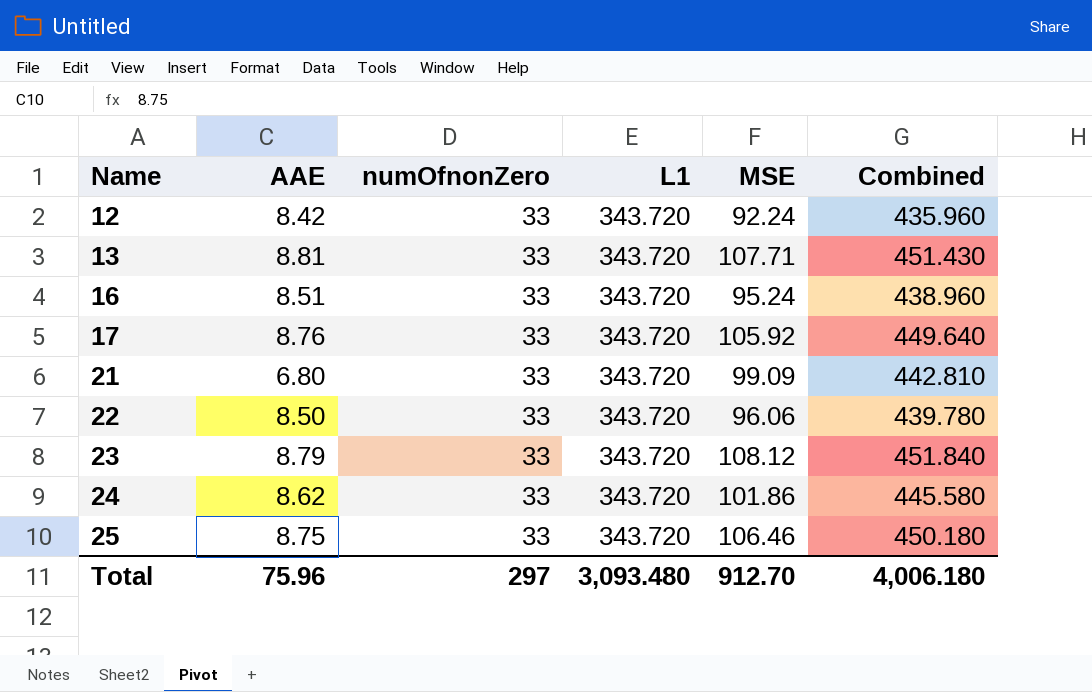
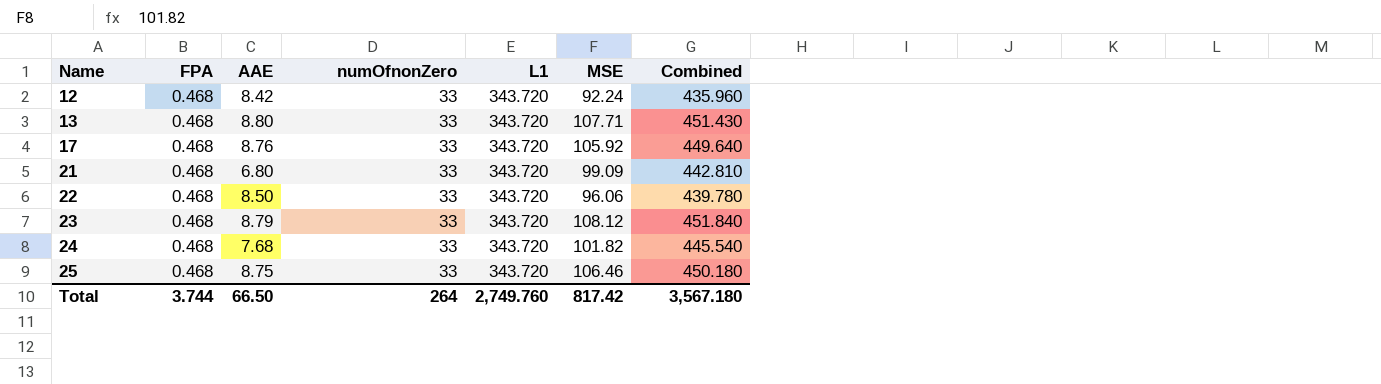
column FPA | position: none -> 2
row 16: 8.51 | 33 | 343.720 | 95.24 | 438.960 -> none
13 | AAE: 8.81 -> 8.80
24 | AAE: 8.62 -> 7.68
24 | MSE: 101.86 -> 101.82
24 | Combined: 445.580 -> 445.540
Total | AAE: 75.96 -> 66.50
Total | numOfnonZero: 297 -> 264
Total | L1: 3,093.480 -> 2,749.760
Total | MSE: 912.70 -> 817.42
Total | Combined: 4,006.180 -> 3,567.180

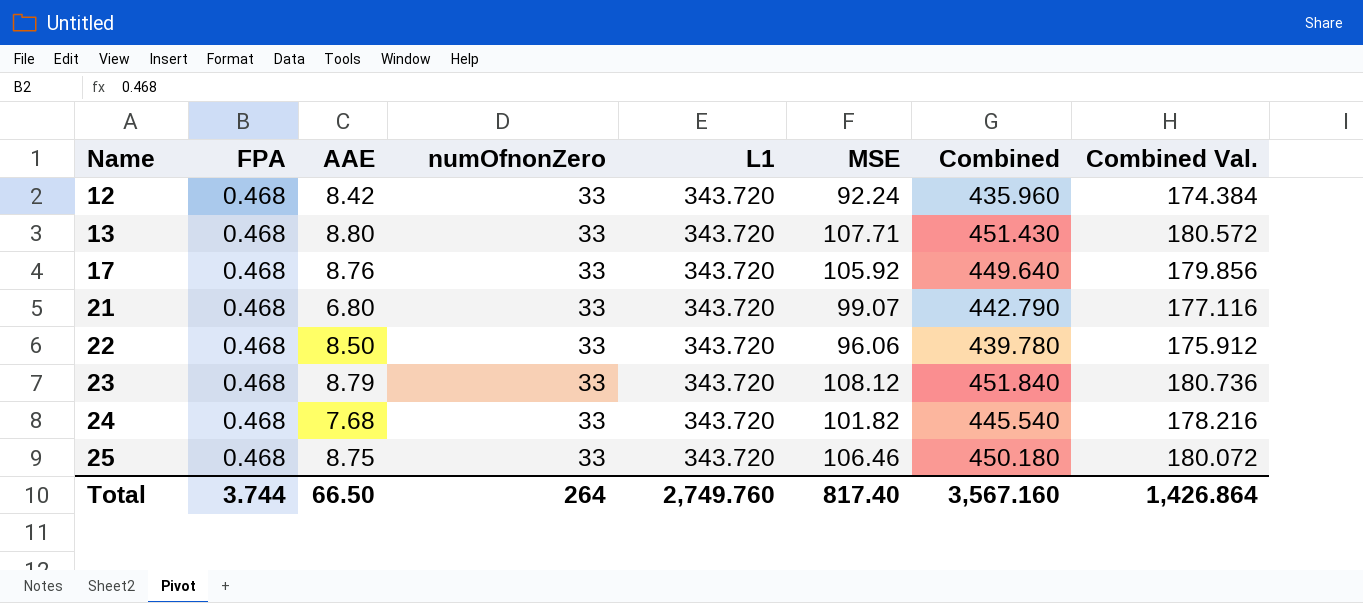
column Combined Val. | formula: none -> [Combined] * 0.4
21 | MSE: 99.09 -> 99.07
21 | Combined: 442.810 -> 442.790
Total | MSE: 817.42 -> 817.40
Total | Combined: 3,567.180 -> 3,567.160

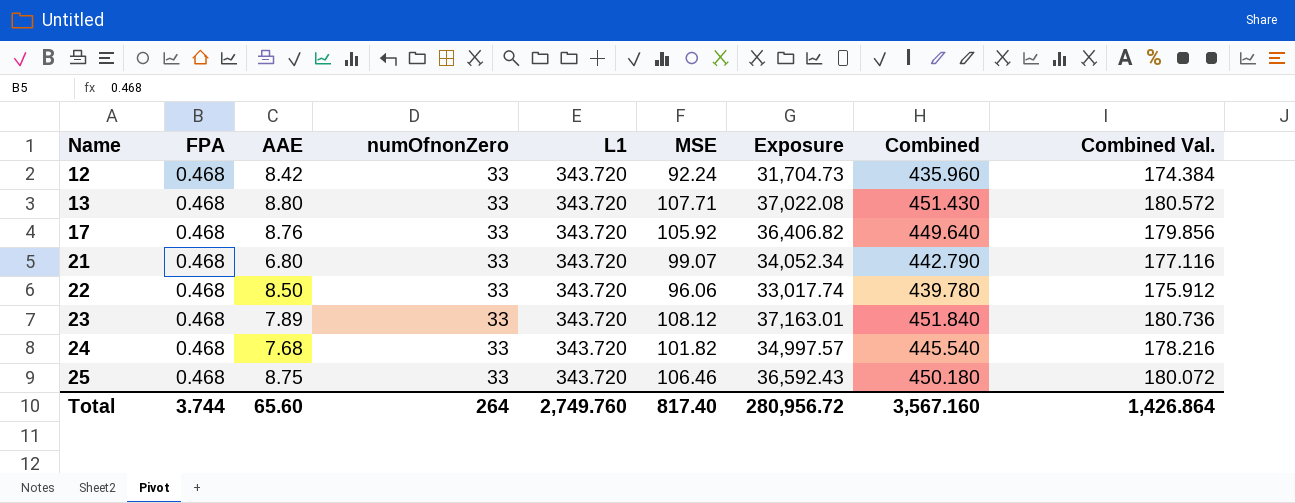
column Exposure | formula: none -> [L1] * [MSE]
23 | AAE: 8.79 -> 7.89
Total | AAE: 66.50 -> 65.60

